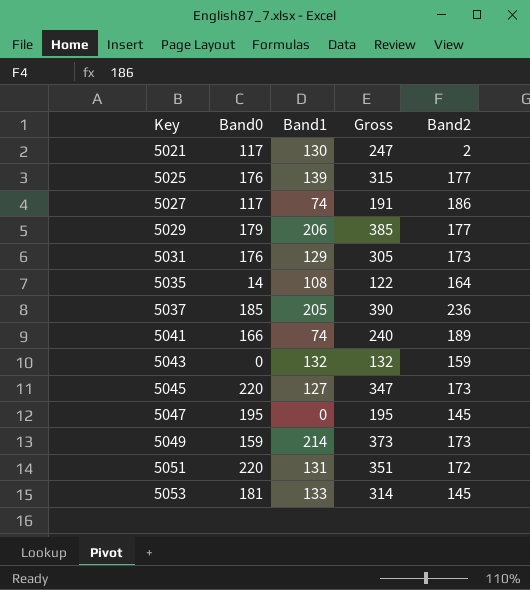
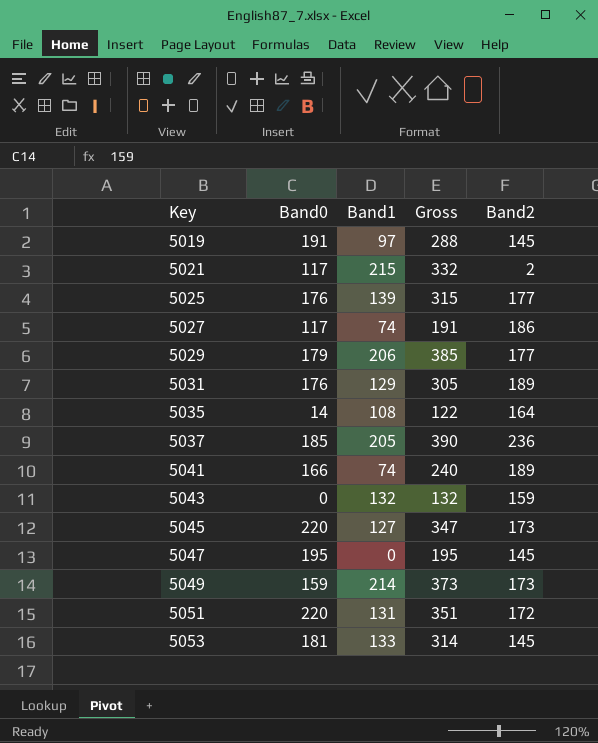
row 5019: none -> 191 | 97 | 288 | 145
5021 | Band1: 130 -> 215
5021 | Gross: 247 -> 332
5031 | Band2: 173 -> 189

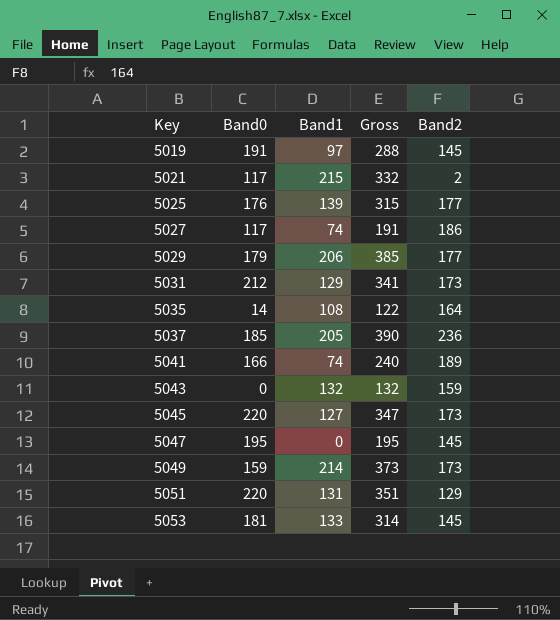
5031 | Band0: 176 -> 212
5031 | Gross: 305 -> 341
5031 | Band2: 189 -> 173
5051 | Band2: 172 -> 129

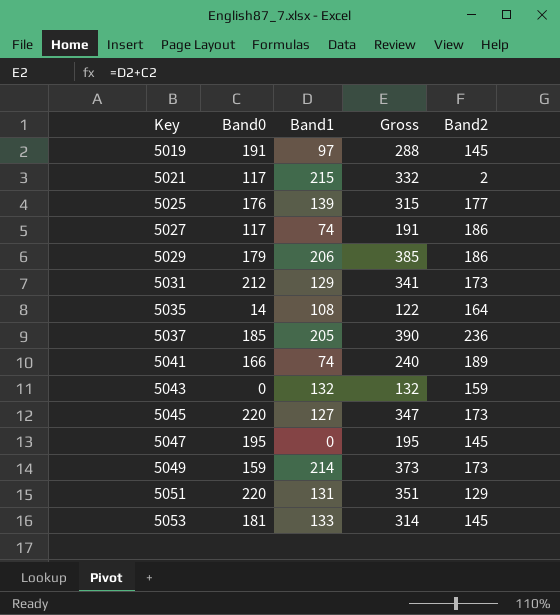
5029 | Band2: 177 -> 186

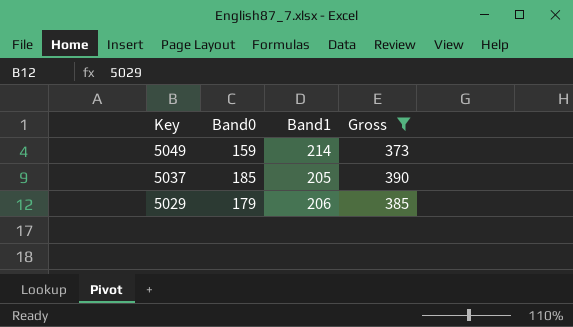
filter: none -> Gross >= 373
row order: Key ascending -> Key descending
column Band2 | position: 5 -> none

